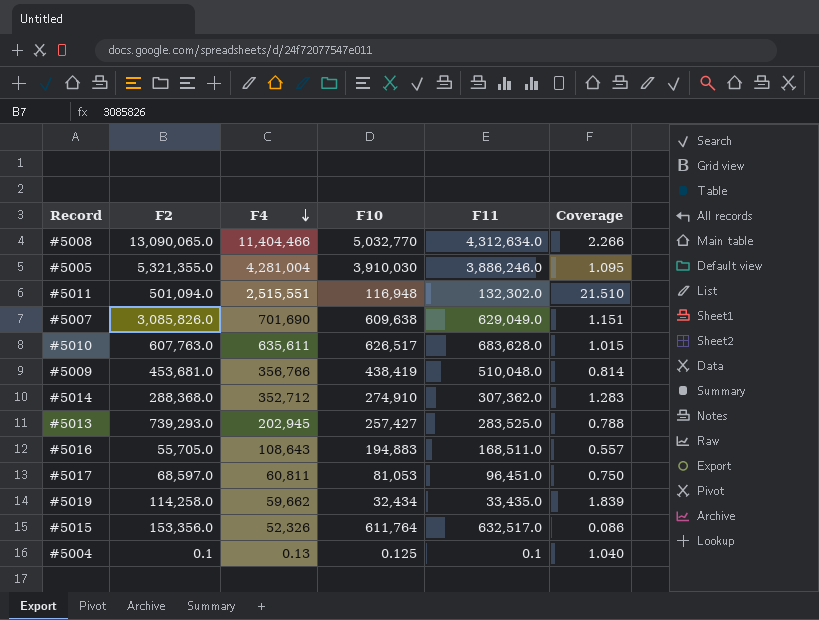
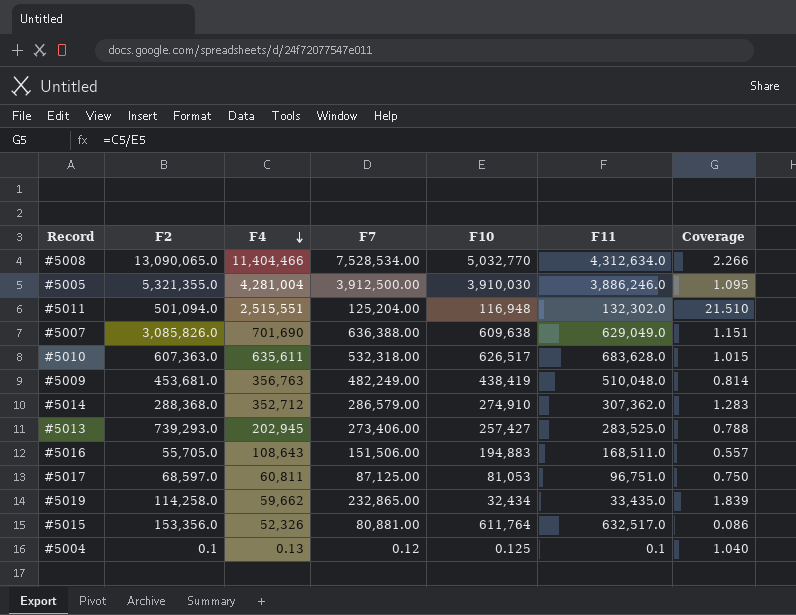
column F7 | position: none -> 4
#5010 | F2: 607,763.0 -> 607,363.0
#5009 | F4: 356,766 -> 356,763
#5017 | F11: 96,451.0 -> 96,751.0

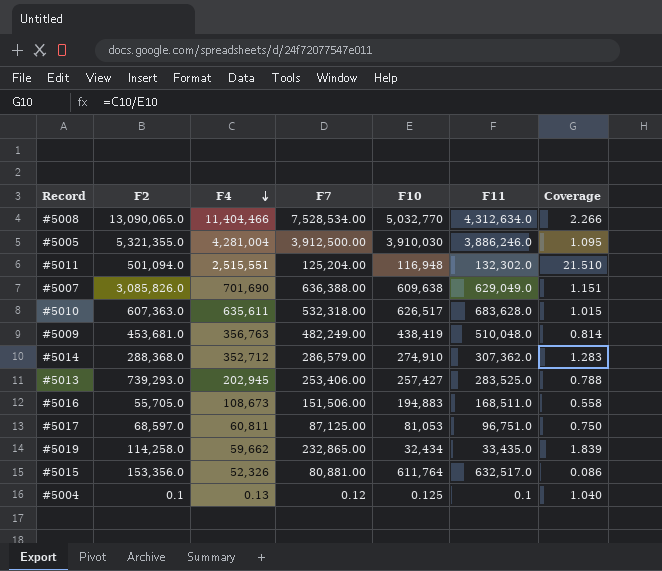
#5013 | F7: 273,406.00 -> 253,406.00
#5016 | F4: 108,643 -> 108,673
#5016 | Coverage: 0.557 -> 0.558

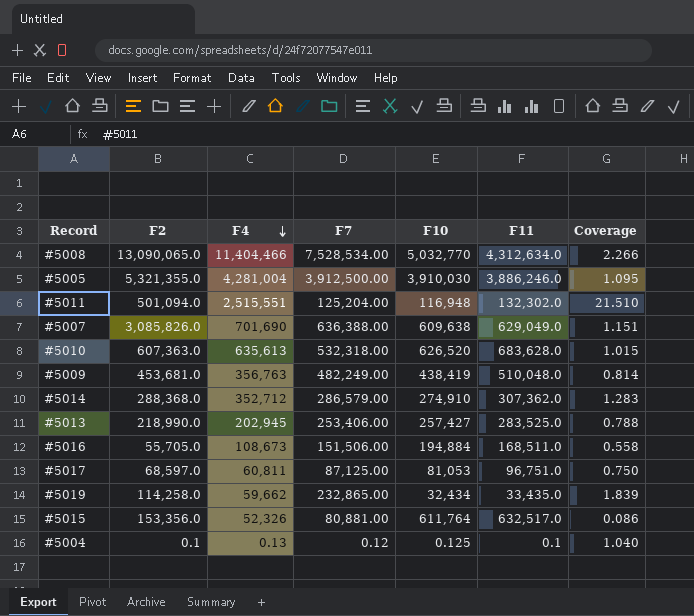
#5010 | F4: 635,611 -> 635,613
#5010 | F10: 626,517 -> 626,520
#5013 | F2: 739,293.0 -> 218,990.0
#5016 | F10: 194,883 -> 194,884

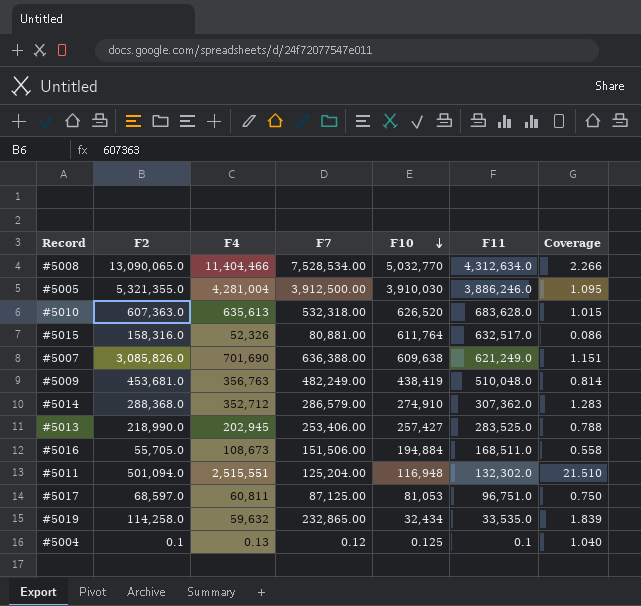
row order: F4 descending -> F10 descending
#5015 | F2: 153,356.0 -> 158,316.0
#5007 | F11: 629,049.0 -> 621,249.0
#5019 | F4: 59,662 -> 59,632
#5019 | F11: 33,435.0 -> 33,535.0

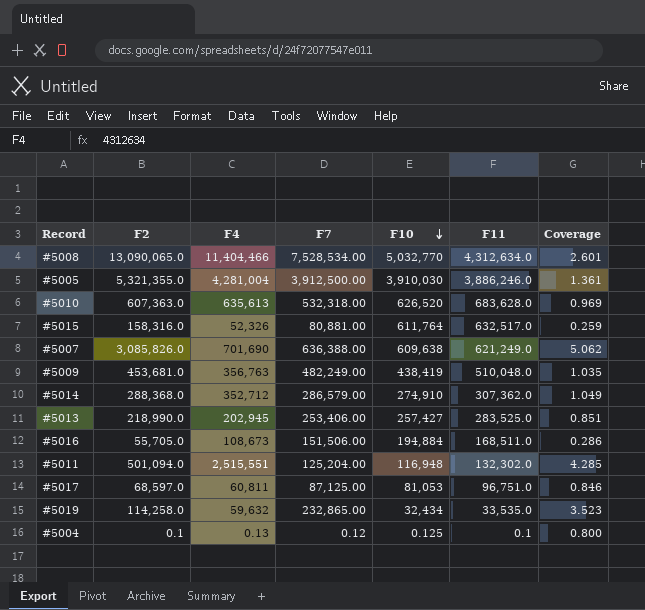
column Coverage | formula: [F4] / [F10] -> [F2] / [F10]

